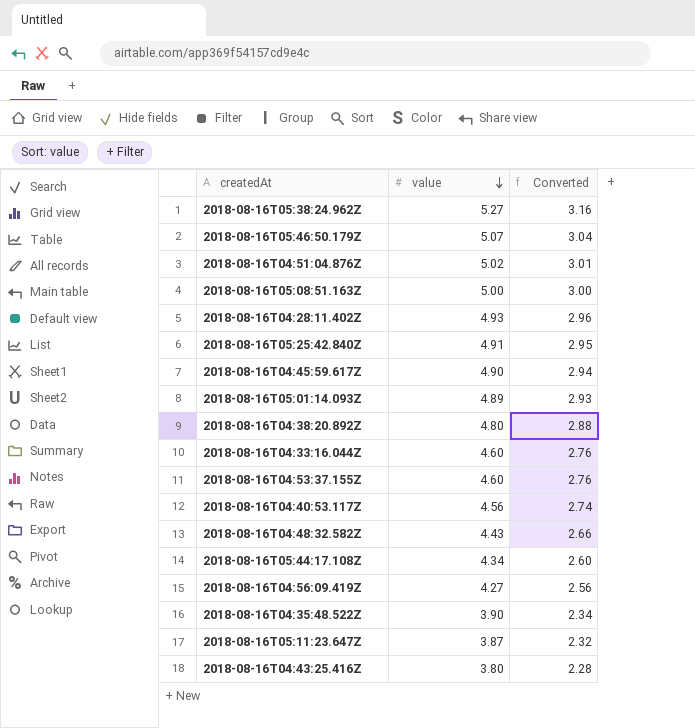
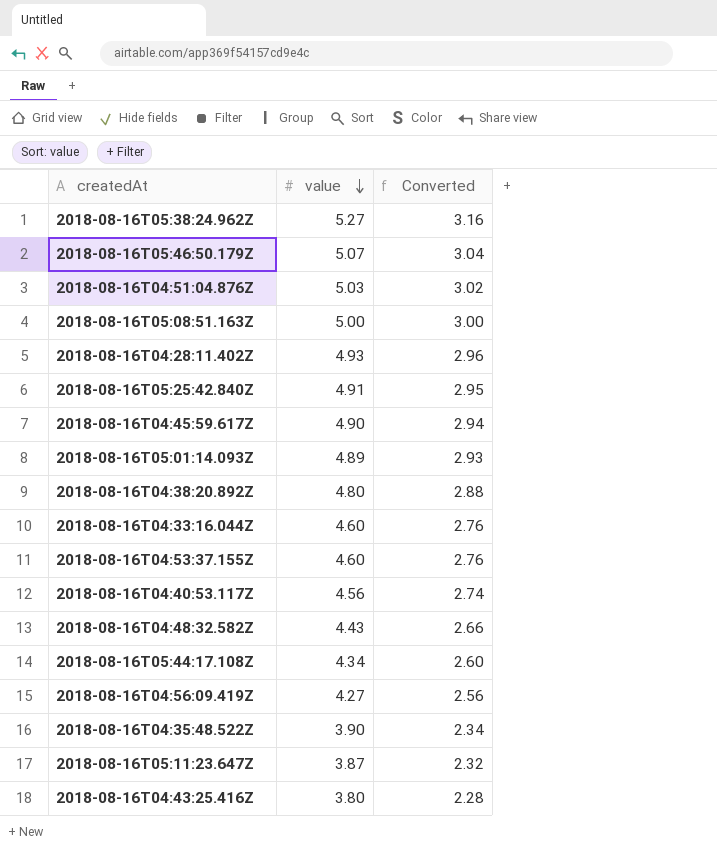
2018-08-16T04:51:04.876Z | value: 5.02 -> 5.03
2018-08-16T04:51:04.876Z | Converted: 3.01 -> 3.02

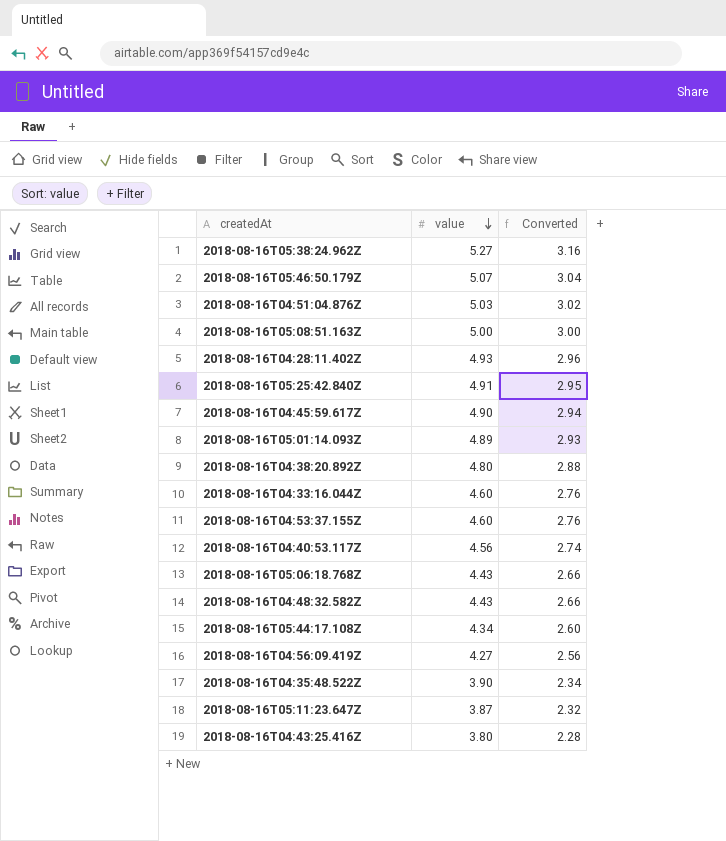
row 2018-08-16T05:06:18.768Z: none -> 4.43 | 2.66

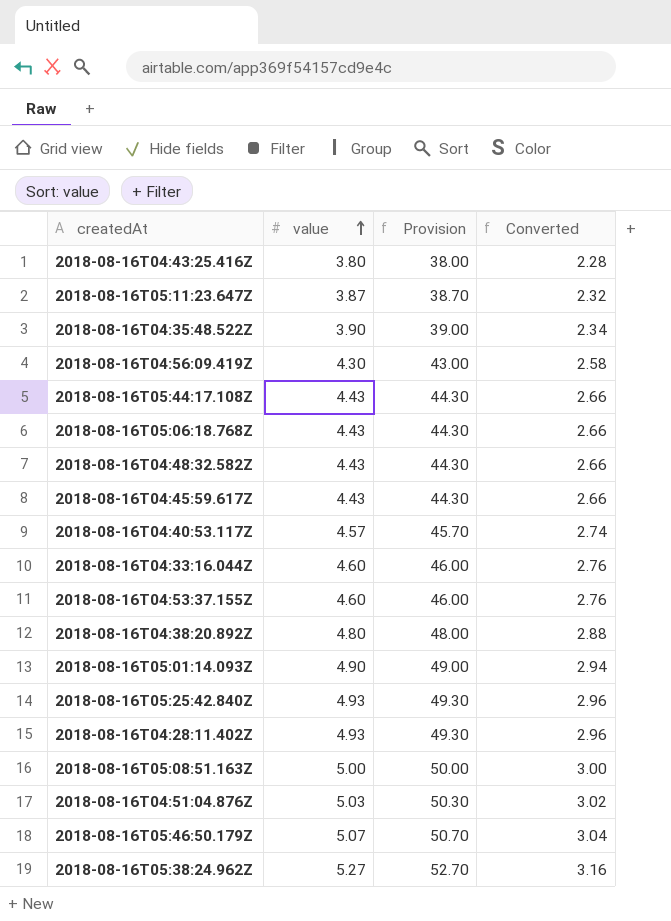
row order: value descending -> value ascending
column Provision | formula: none -> [value] * 10
2018-08-16T04:56:09.419Z | value: 4.27 -> 4.30
2018-08-16T04:56:09.419Z | Converted: 2.56 -> 2.58
2018-08-16T05:44:17.108Z | value: 4.34 -> 4.43
2018-08-16T05:44:17.108Z | Converted: 2.60 -> 2.66
2018-08-16T04:45:59.617Z | value: 4.90 -> 4.43
2018-08-16T04:45:59.617Z | Converted: 2.94 -> 2.66
2018-08-16T04:40:53.117Z | value: 4.56 -> 4.57
2018-08-16T05:01:14.093Z | value: 4.89 -> 4.90
2018-08-16T05:01:14.093Z | Converted: 2.93 -> 2.94
2018-08-16T05:25:42.840Z | value: 4.91 -> 4.93
2018-08-16T05:25:42.840Z | Converted: 2.95 -> 2.96

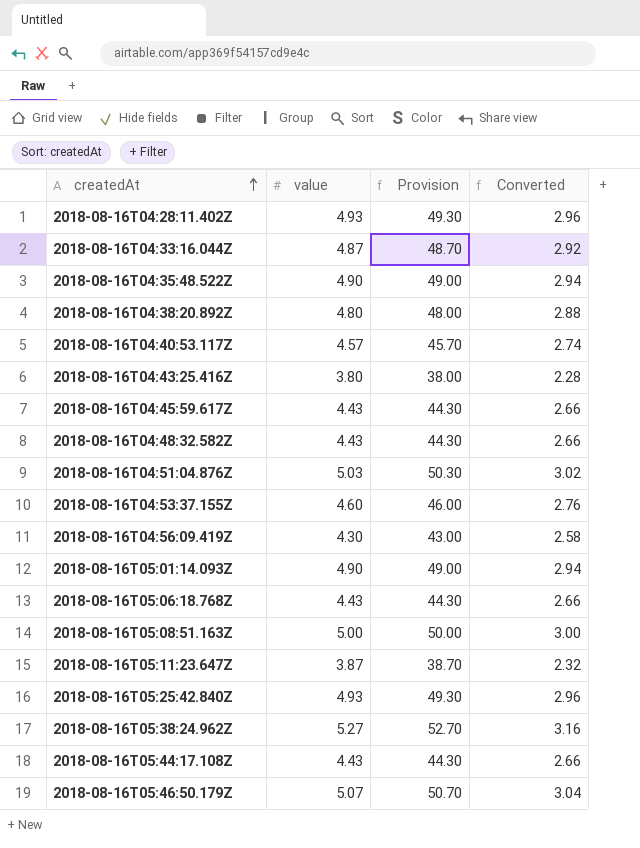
row order: value ascending -> createdAt ascending
2018-08-16T04:33:16.044Z | value: 4.60 -> 4.87
2018-08-16T04:33:16.044Z | Provision: 46.00 -> 48.70
2018-08-16T04:33:16.044Z | Converted: 2.76 -> 2.92
2018-08-16T04:35:48.522Z | value: 3.90 -> 4.90
2018-08-16T04:35:48.522Z | Provision: 39.00 -> 49.00
2018-08-16T04:35:48.522Z | Converted: 2.34 -> 2.94

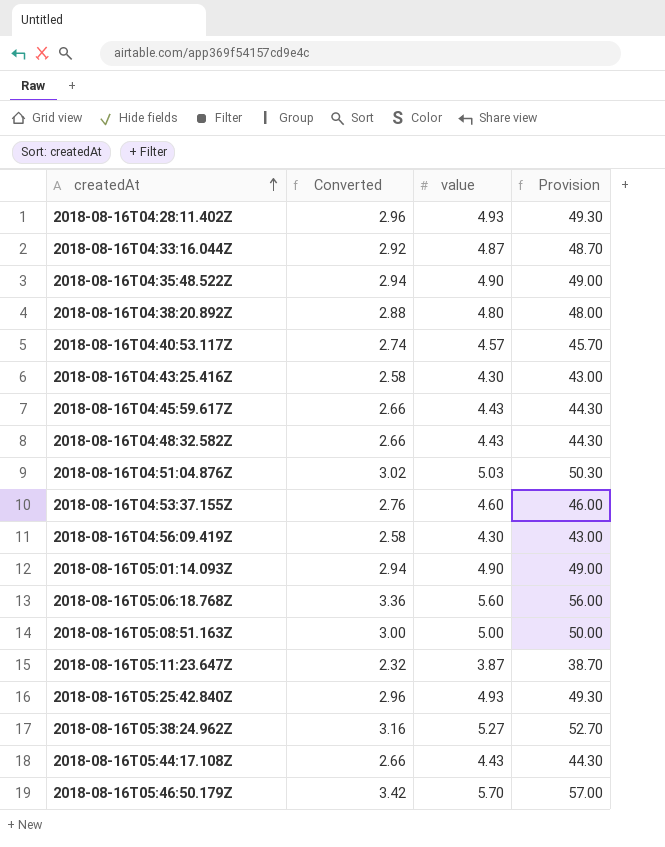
column Converted | position: 4 -> 2
2018-08-16T04:43:25.416Z | Converted: 2.28 -> 2.58
2018-08-16T04:43:25.416Z | value: 3.80 -> 4.30
2018-08-16T04:43:25.416Z | Provision: 38.00 -> 43.00
2018-08-16T05:06:18.768Z | Converted: 2.66 -> 3.36
2018-08-16T05:06:18.768Z | value: 4.43 -> 5.60
2018-08-16T05:06:18.768Z | Provision: 44.30 -> 56.00
2018-08-16T05:46:50.179Z | Converted: 3.04 -> 3.42
2018-08-16T05:46:50.179Z | value: 5.07 -> 5.70
2018-08-16T05:46:50.179Z | Provision: 50.70 -> 57.00

